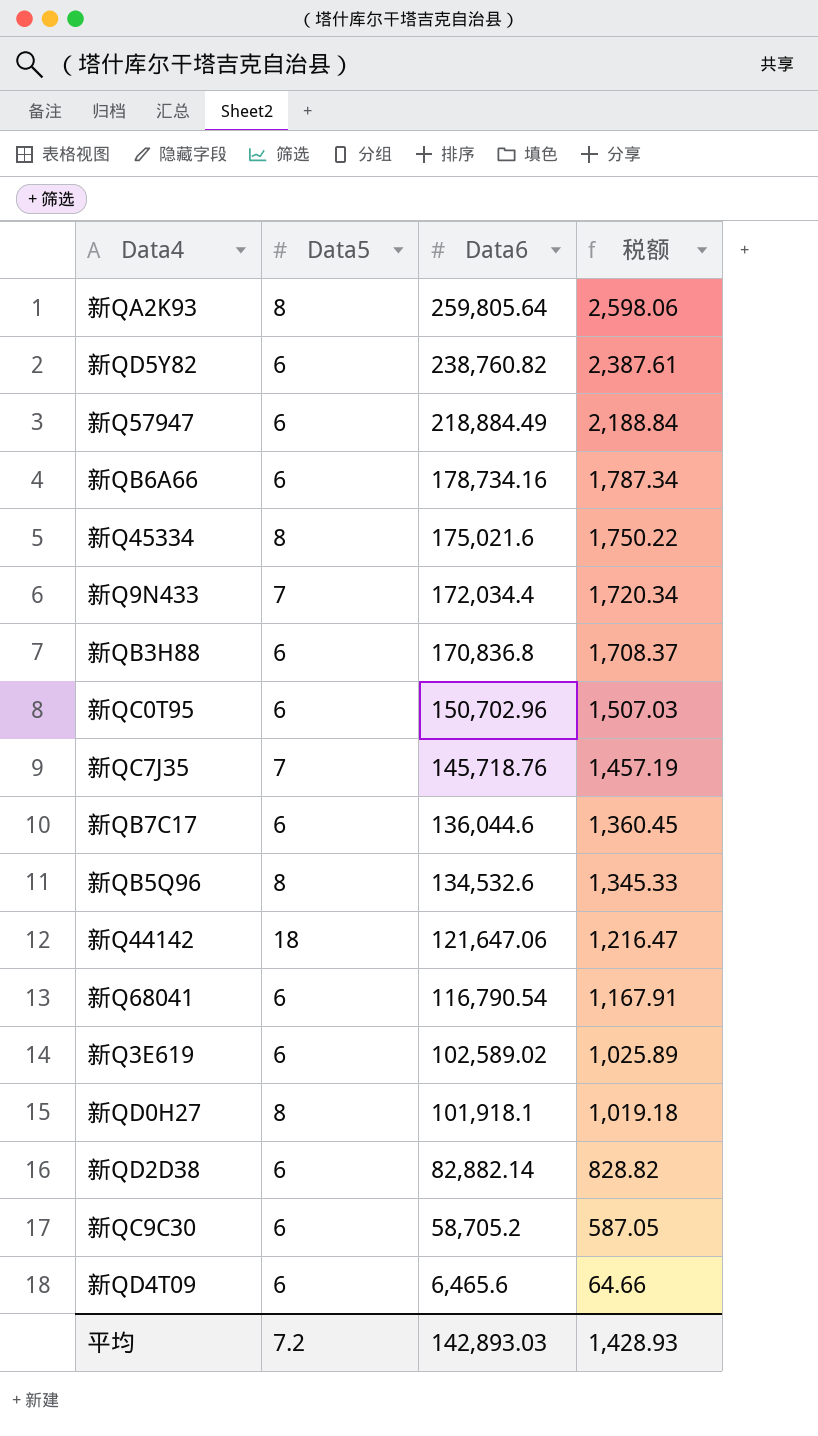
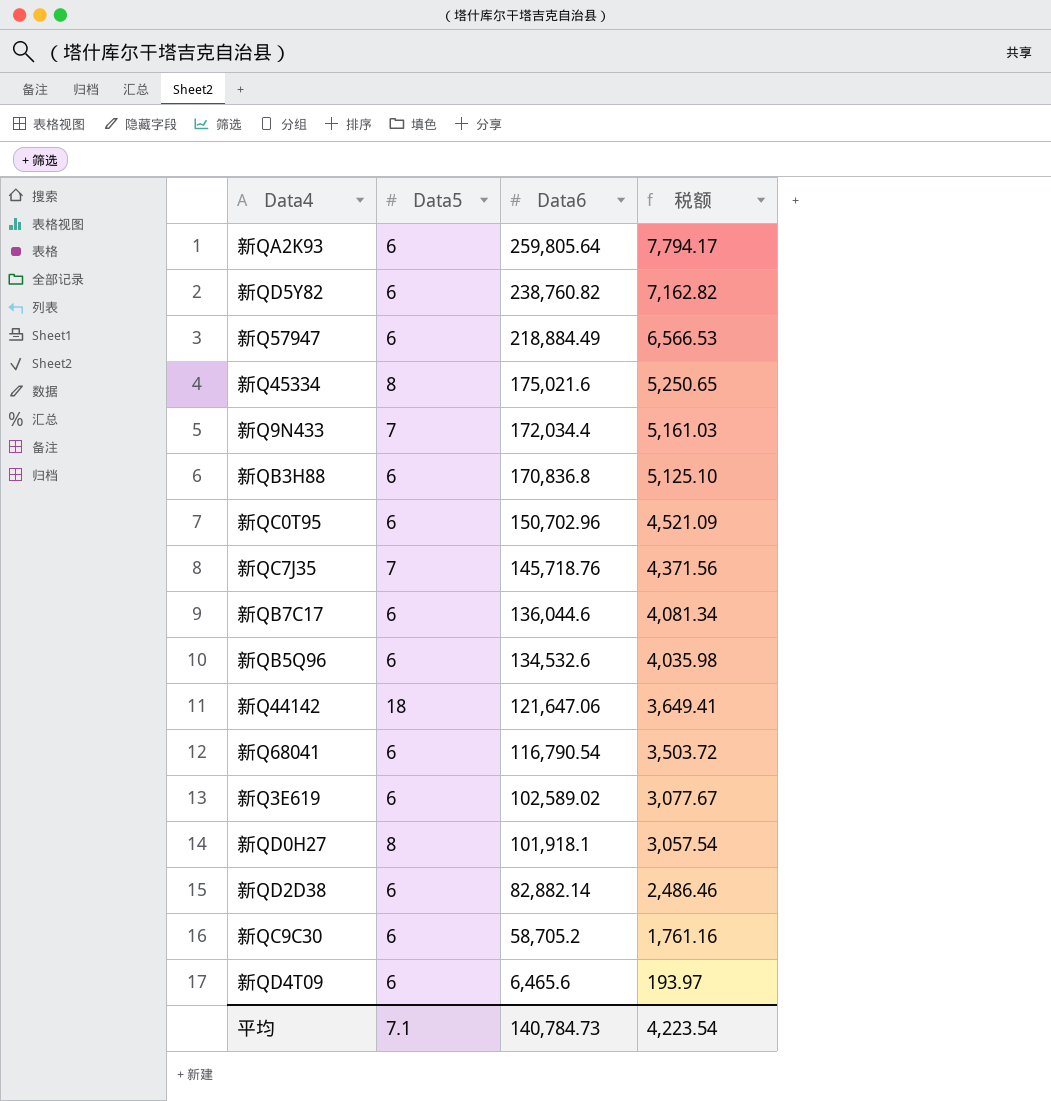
column 税额 | formula: [Data6] * 0.01 -> [Data6] * 0.03
row 新QB6A66: 6 | 178,734.16 | 1,787.34 -> none
新QA2K93 | Data5: 8 -> 6
新QB5Q96 | Data5: 8 -> 6
平均 | Data5: 7.2 -> 7.1
平均 | Data6: 142,893.03 -> 140,784.73
平均 | 税额: 1,428.93 -> 4,223.54

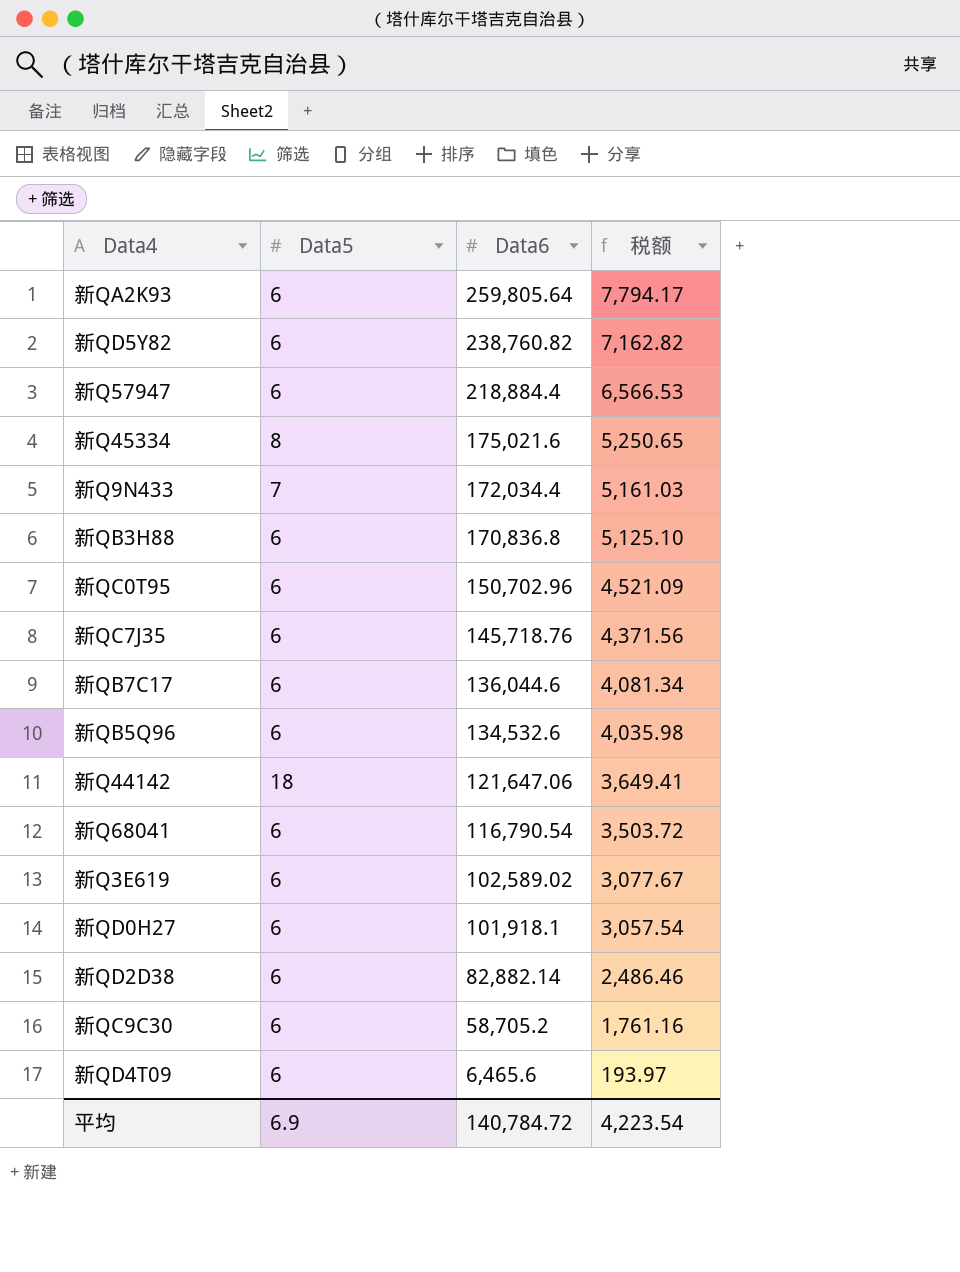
新Q57947 | Data6: 218,884.49 -> 218,884.4
新QC7J35 | Data5: 7 -> 6
新QD0H27 | Data5: 8 -> 6
平均 | Data5: 7.1 -> 6.9
平均 | Data6: 140,784.73 -> 140,784.72

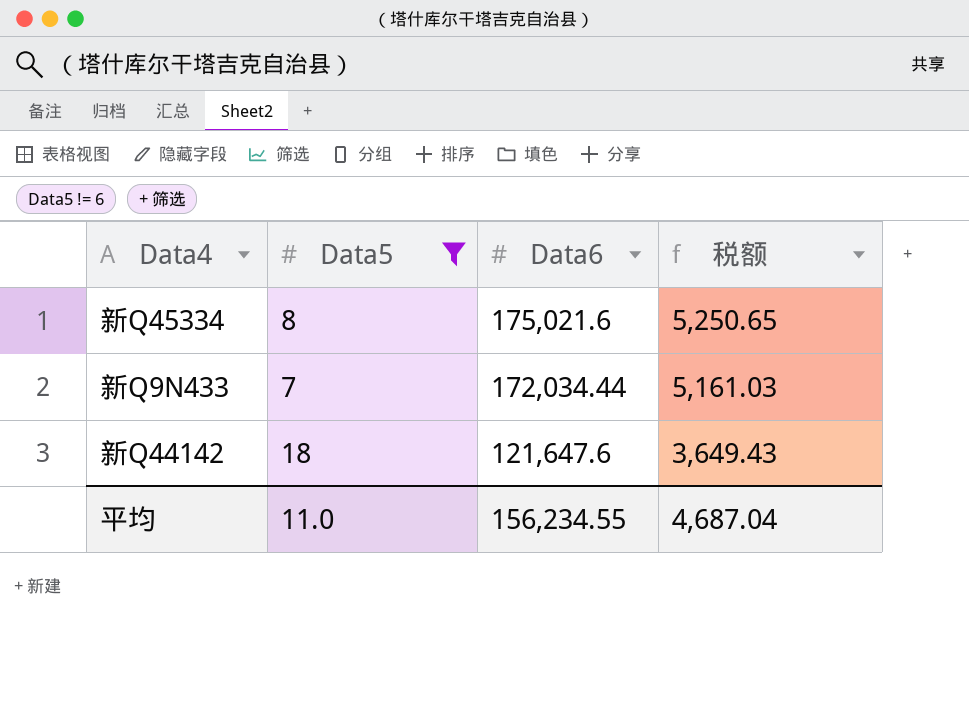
filter: none -> Data5 != 6
新Q9N433 | Data6: 172,034.4 -> 172,034.44
新Q44142 | Data6: 121,647.06 -> 121,647.6
新Q44142 | 税额: 3,649.41 -> 3,649.43
平均 | Data5: 6.9 -> 11.0
平均 | Data6: 140,784.72 -> 156,234.55
平均 | 税额: 4,223.54 -> 4,687.04

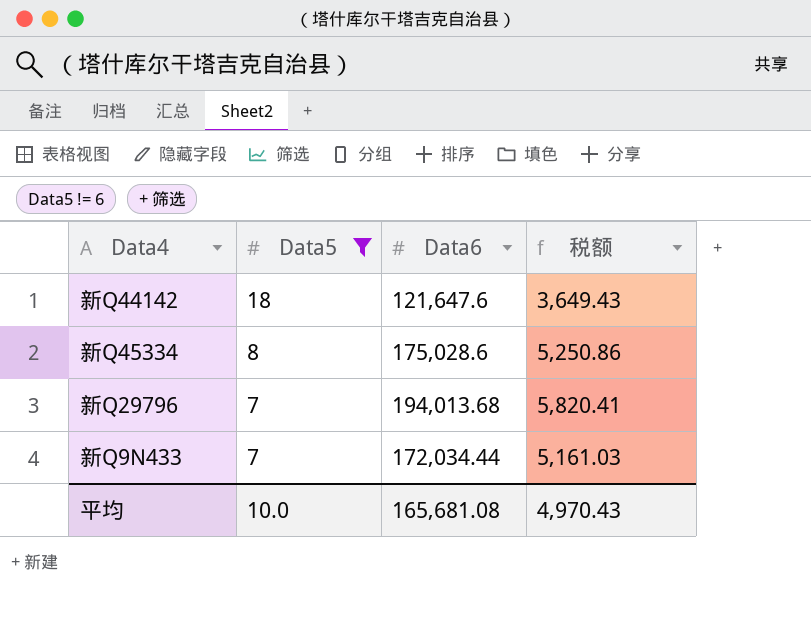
row order: Data6 descending -> Data5 descending
新Q45334 | Data6: 175,021.6 -> 175,028.6
新Q45334 | 税额: 5,250.65 -> 5,250.86
row 新Q29796: none -> 7 | 194,013.68 | 5,820.41
平均 | Data5: 11.0 -> 10.0
平均 | Data6: 156,234.55 -> 165,681.08
平均 | 税额: 4,687.04 -> 4,970.43

